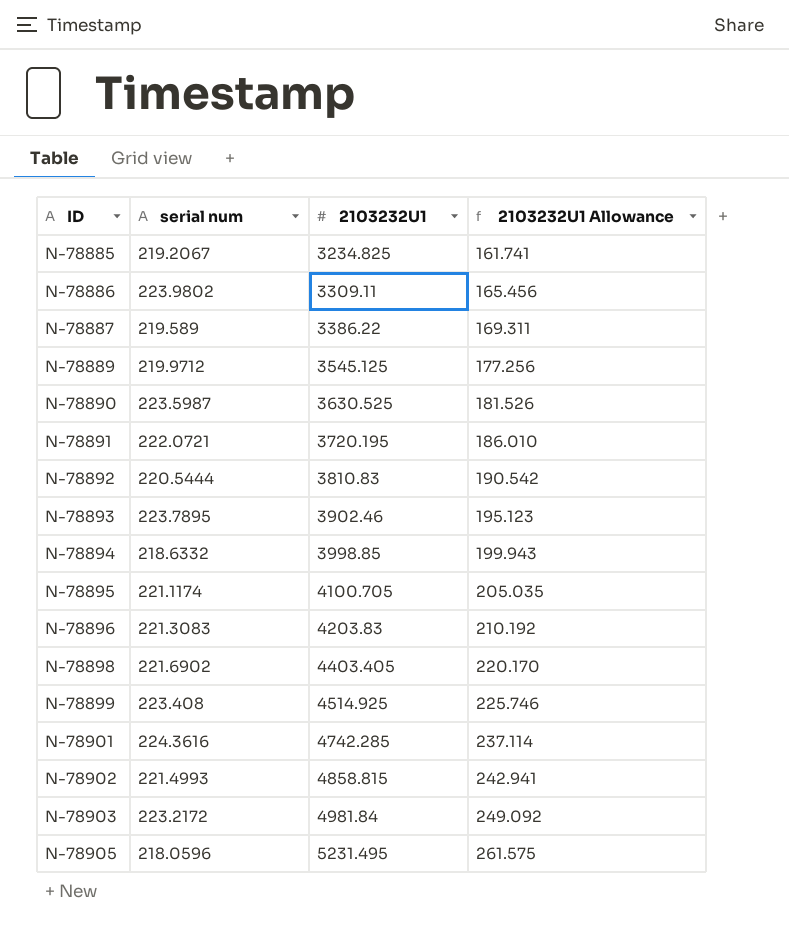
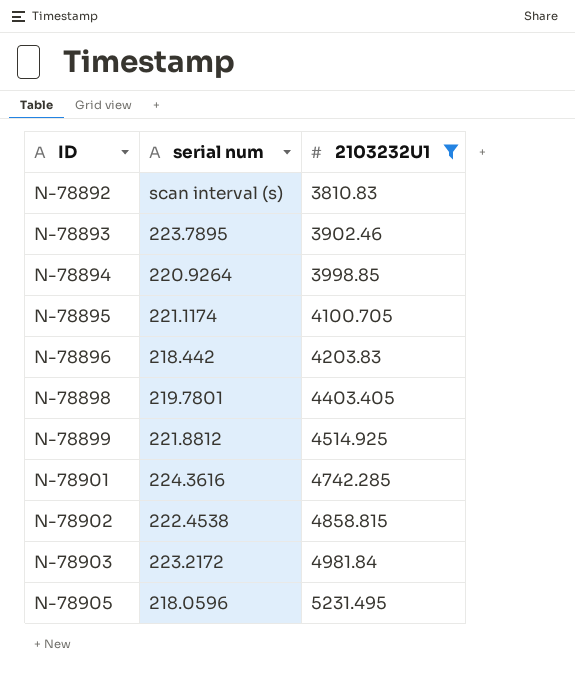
filter: none -> 2103232U1 >= 3810.83
column 2103232U1 Allowance | formula: [2103232U1] * 0.05 -> none
N-78892 | serial num: 220.5444 -> scan interval (s)
N-78894 | serial num: 218.6332 -> 220.9264
N-78896 | serial num: 221.3083 -> 218.442
N-78898 | serial num: 221.6902 -> 219.7801
N-78899 | serial num: 223.408 -> 221.8812
N-78902 | serial num: 221.4993 -> 222.4538

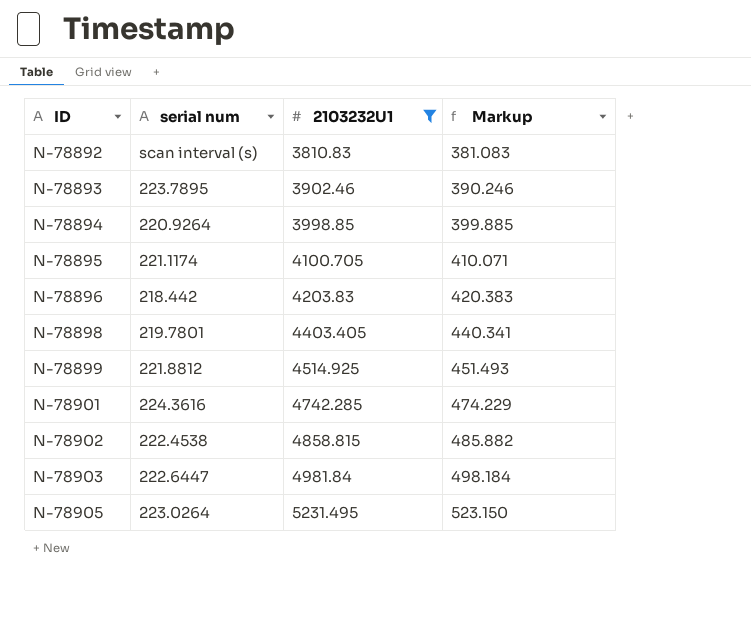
column Markup | formula: none -> [2103232U1] * 0.1
N-78903 | serial num: 223.2172 -> 222.6447
N-78905 | serial num: 218.0596 -> 223.0264

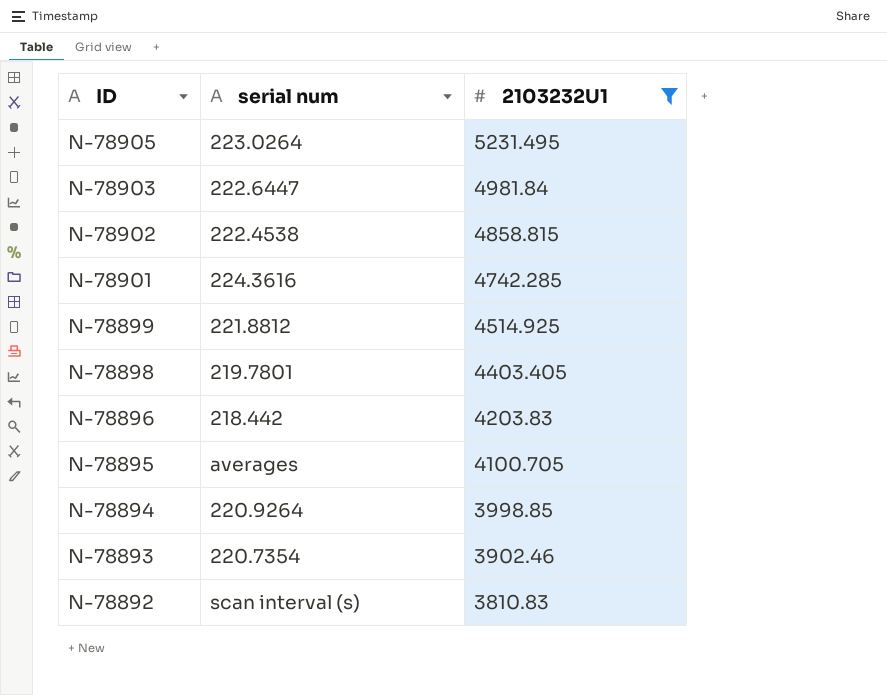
row order: ID ascending -> ID descending
column Markup | formula: [2103232U1] * 0.1 -> none
N-78895 | serial num: 221.1174 -> averages
N-78893 | serial num: 223.7895 -> 220.7354

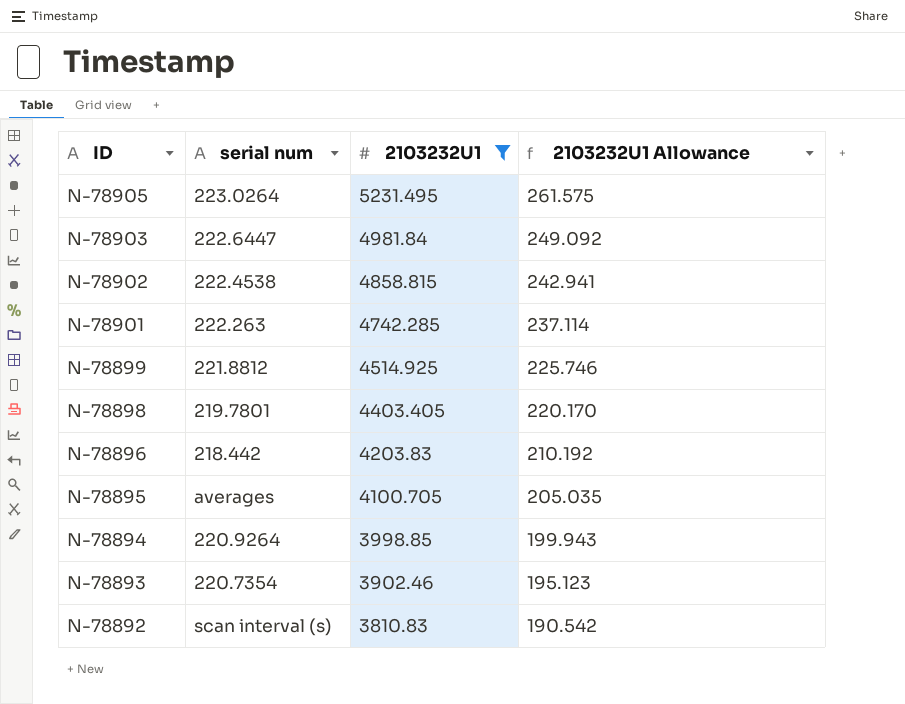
column 2103232U1 Allowance | formula: none -> [2103232U1] * 0.05
N-78901 | serial num: 224.3616 -> 222.263

